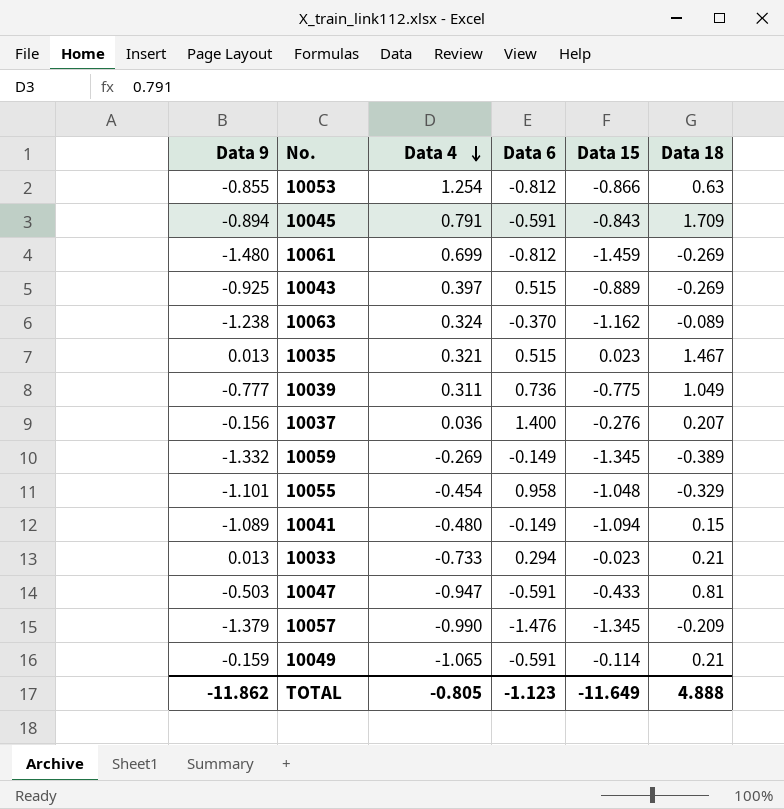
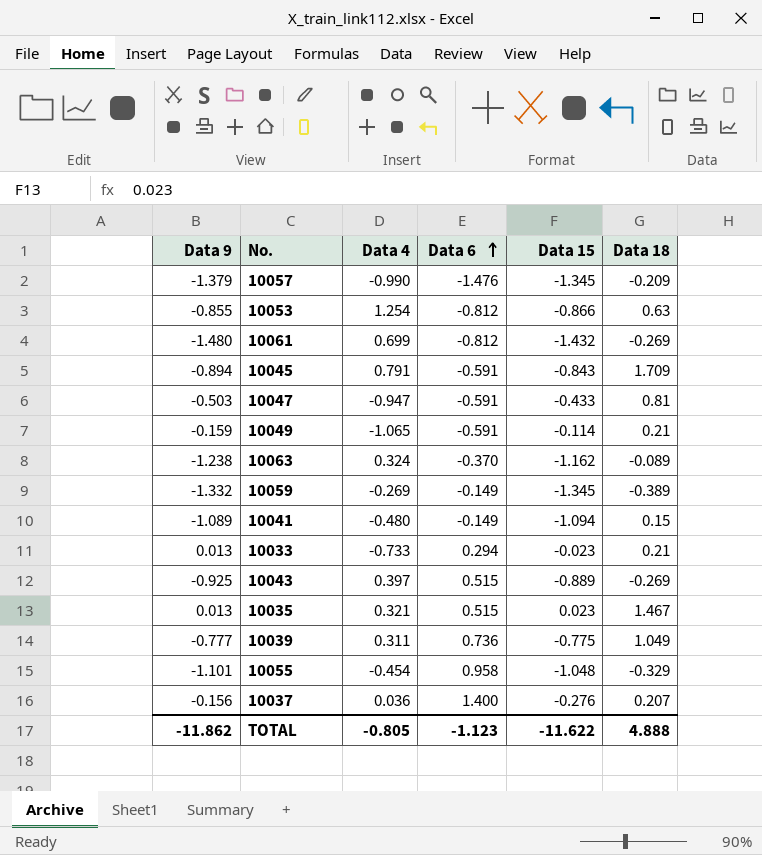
row order: Data 4 descending -> Data 6 ascending
10061 | Data 15: -1.459 -> -1.432
TOTAL | Data 15: -11.649 -> -11.622

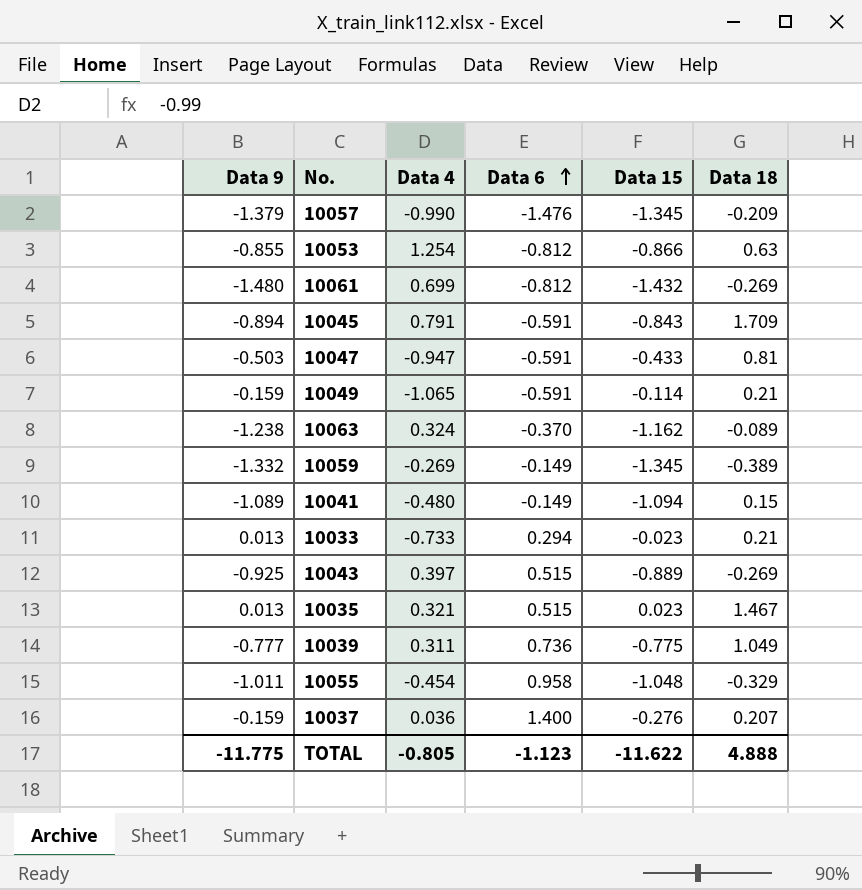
10055 | Data 9: -1.101 -> -1.011
10037 | Data 9: -0.156 -> -0.159
TOTAL | Data 9: -11.862 -> -11.775

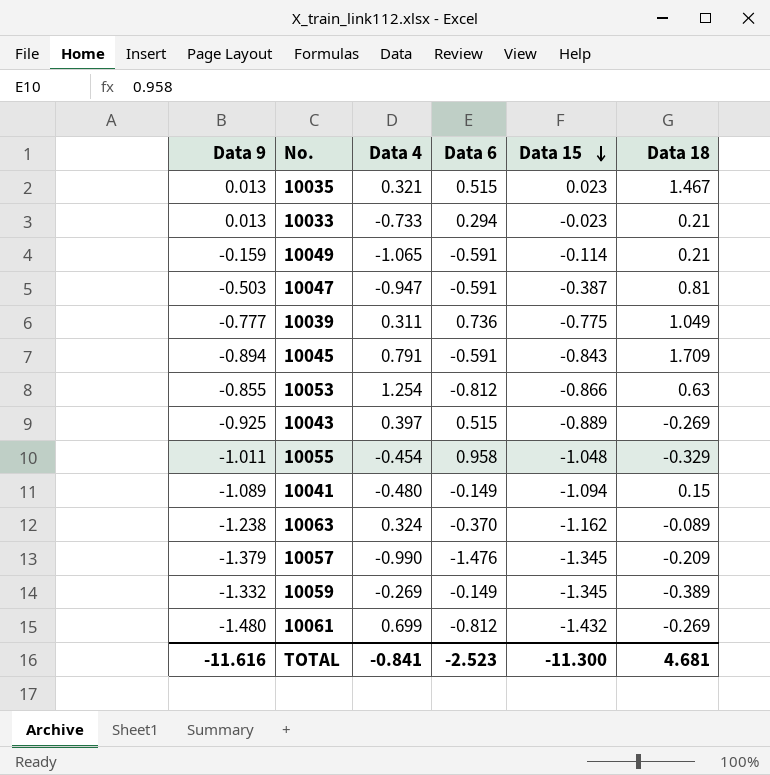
row order: Data 6 ascending -> Data 15 descending
row 10037: -0.159 | 0.036 | 1.400 | -0.276 | 0.207 -> none
10047 | Data 15: -0.433 -> -0.387
TOTAL | Data 9: -11.775 -> -11.616
TOTAL | Data 4: -0.805 -> -0.841
TOTAL | Data 6: -1.123 -> -2.523
TOTAL | Data 15: -11.622 -> -11.300
TOTAL | Data 18: 4.888 -> 4.681

